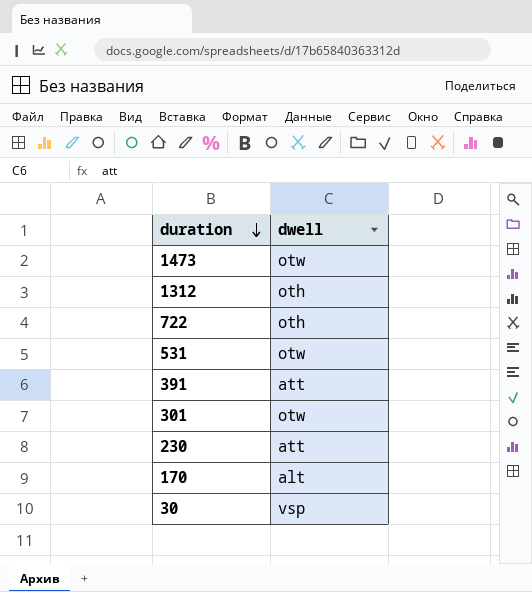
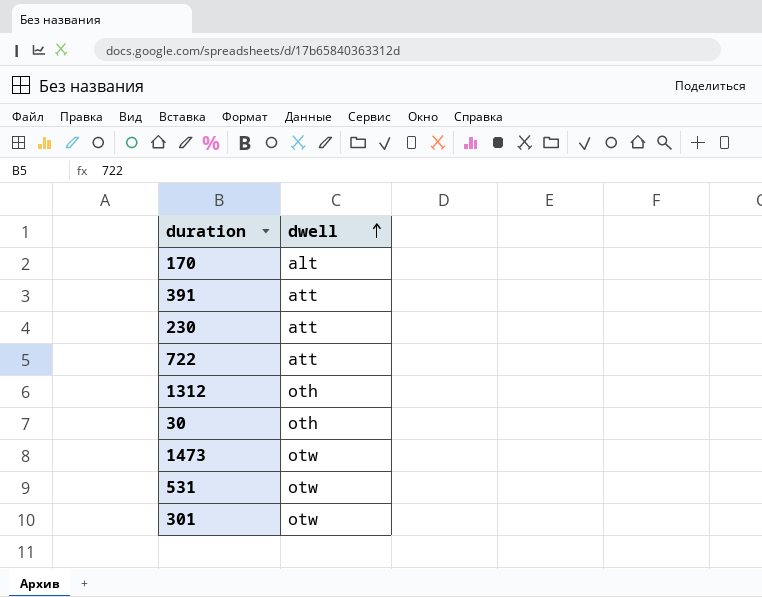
row order: duration descending -> dwell ascending
722 | dwell: oth -> att
30 | dwell: vsp -> oth

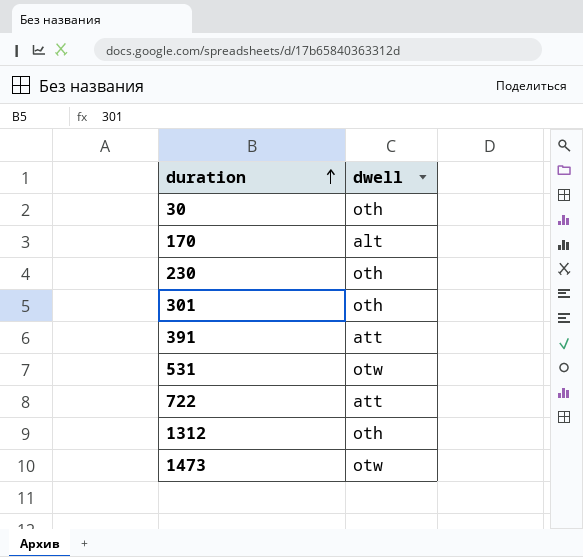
row order: dwell ascending -> duration ascending
230 | dwell: att -> oth
301 | dwell: otw -> oth

